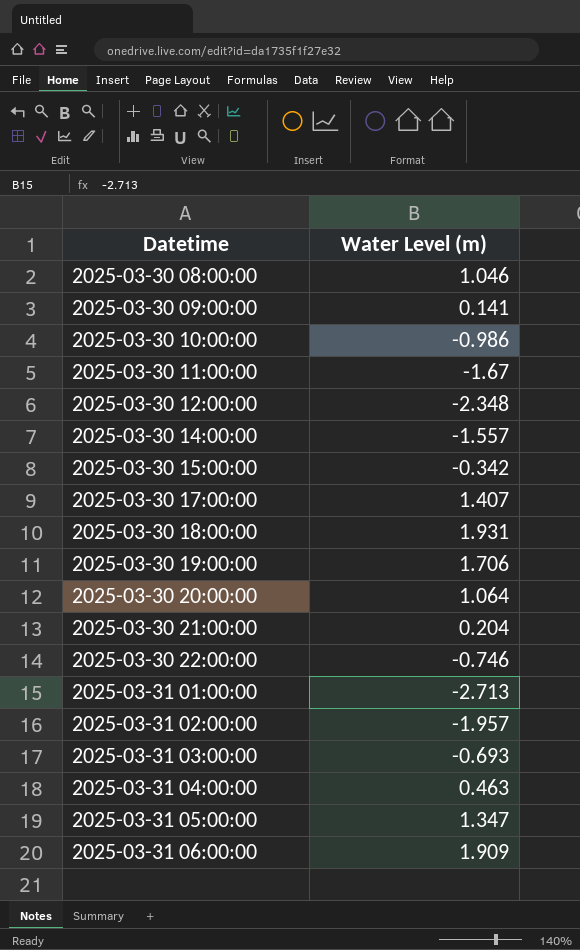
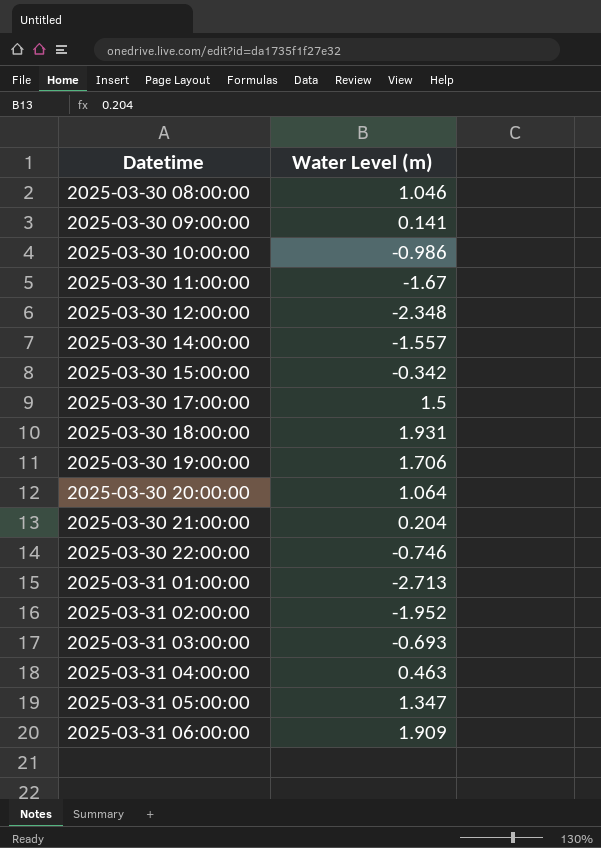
2025-03-30 17:00:00 | Water Level (m): 1.407 -> 1.5
2025-03-31 02:00:00 | Water Level (m): -1.957 -> -1.952

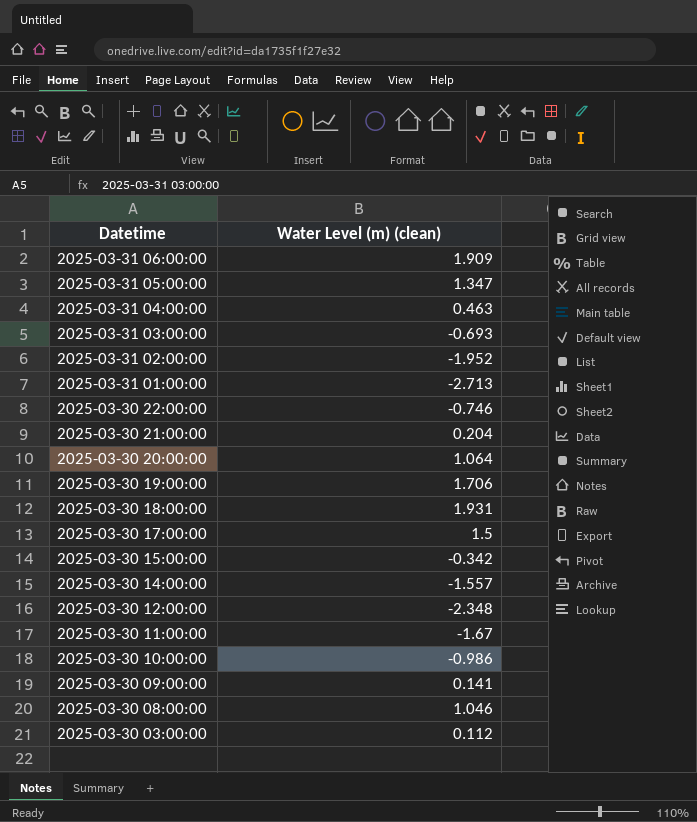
row order: Datetime ascending -> Datetime descending
column name: Water Level (m) -> Water Level (m) (clean)
row 2025-03-30 03:00:00: none -> 0.112

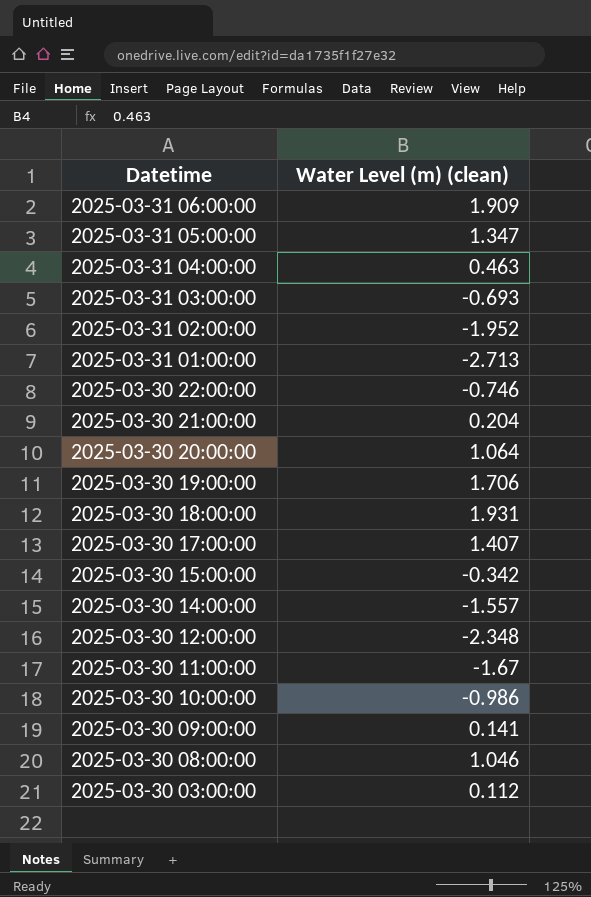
2025-03-30 17:00:00 | Water Level (m) (clean): 1.5 -> 1.407

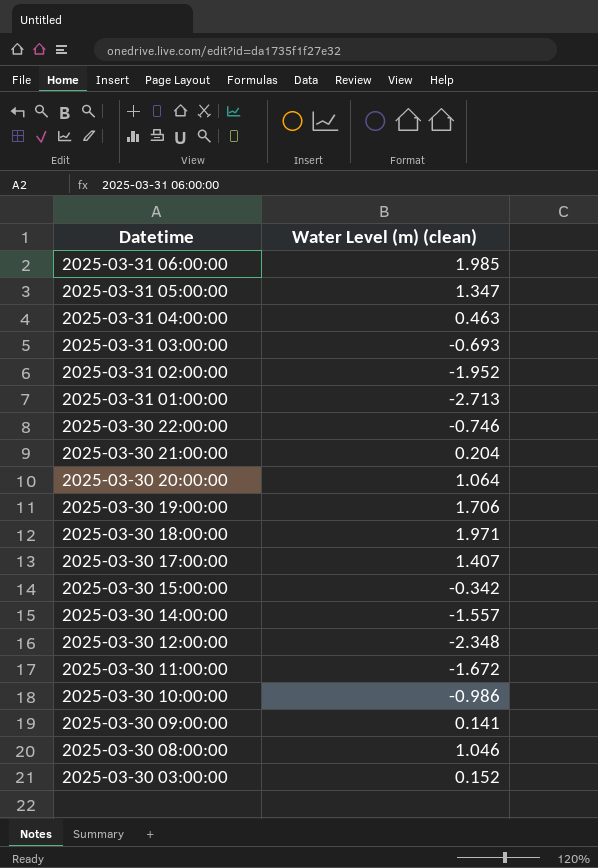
2025-03-31 06:00:00 | Water Level (m) (clean): 1.909 -> 1.985
2025-03-30 18:00:00 | Water Level (m) (clean): 1.931 -> 1.971
2025-03-30 11:00:00 | Water Level (m) (clean): -1.67 -> -1.672
2025-03-30 03:00:00 | Water Level (m) (clean): 0.112 -> 0.152

